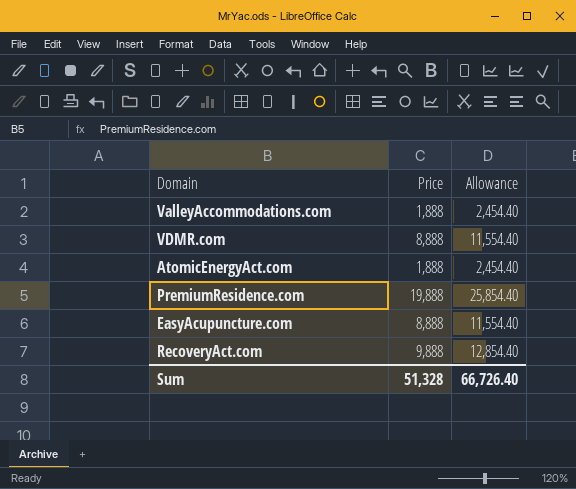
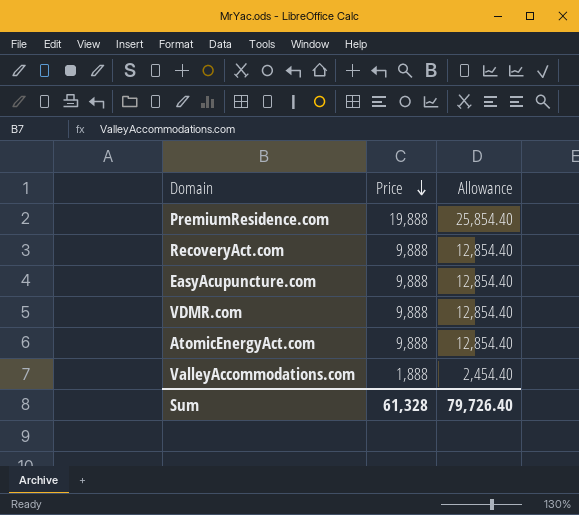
row order: none -> Price descending
EasyAcupuncture.com | Price: 8,888 -> 9,888
EasyAcupuncture.com | Allowance: 11,554.40 -> 12,854.40
VDMR.com | Price: 8,888 -> 9,888
VDMR.com | Allowance: 11,554.40 -> 12,854.40
AtomicEnergyAct.com | Price: 1,888 -> 9,888
AtomicEnergyAct.com | Allowance: 2,454.40 -> 12,854.40
Sum | Price: 51,328 -> 61,328
Sum | Allowance: 66,726.40 -> 79,726.40

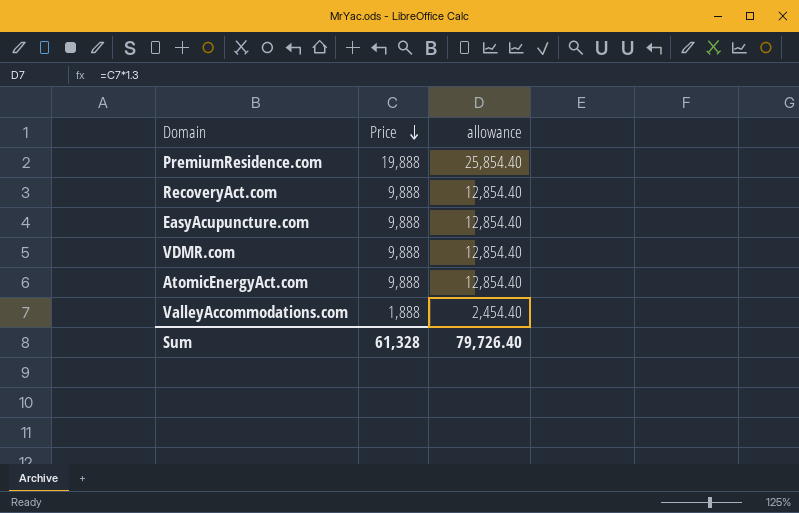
column name: Allowance -> allowance

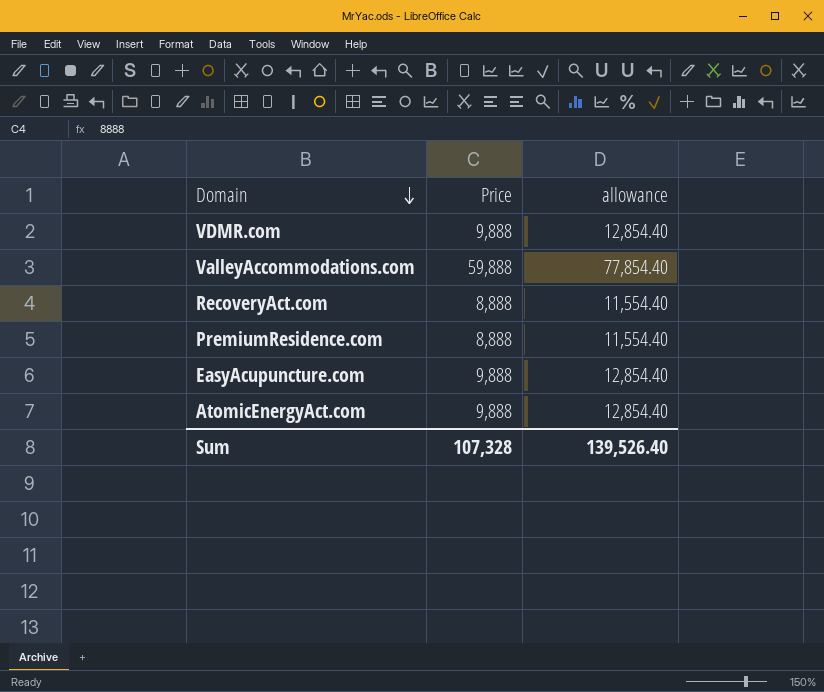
row order: Price descending -> Domain descending
ValleyAccommodations.com | Price: 1,888 -> 59,888
ValleyAccommodations.com | allowance: 2,454.40 -> 77,854.40
RecoveryAct.com | Price: 9,888 -> 8,888
RecoveryAct.com | allowance: 12,854.40 -> 11,554.40
PremiumResidence.com | Price: 19,888 -> 8,888
PremiumResidence.com | allowance: 25,854.40 -> 11,554.40
Sum | Price: 61,328 -> 107,328
Sum | allowance: 79,726.40 -> 139,526.40

